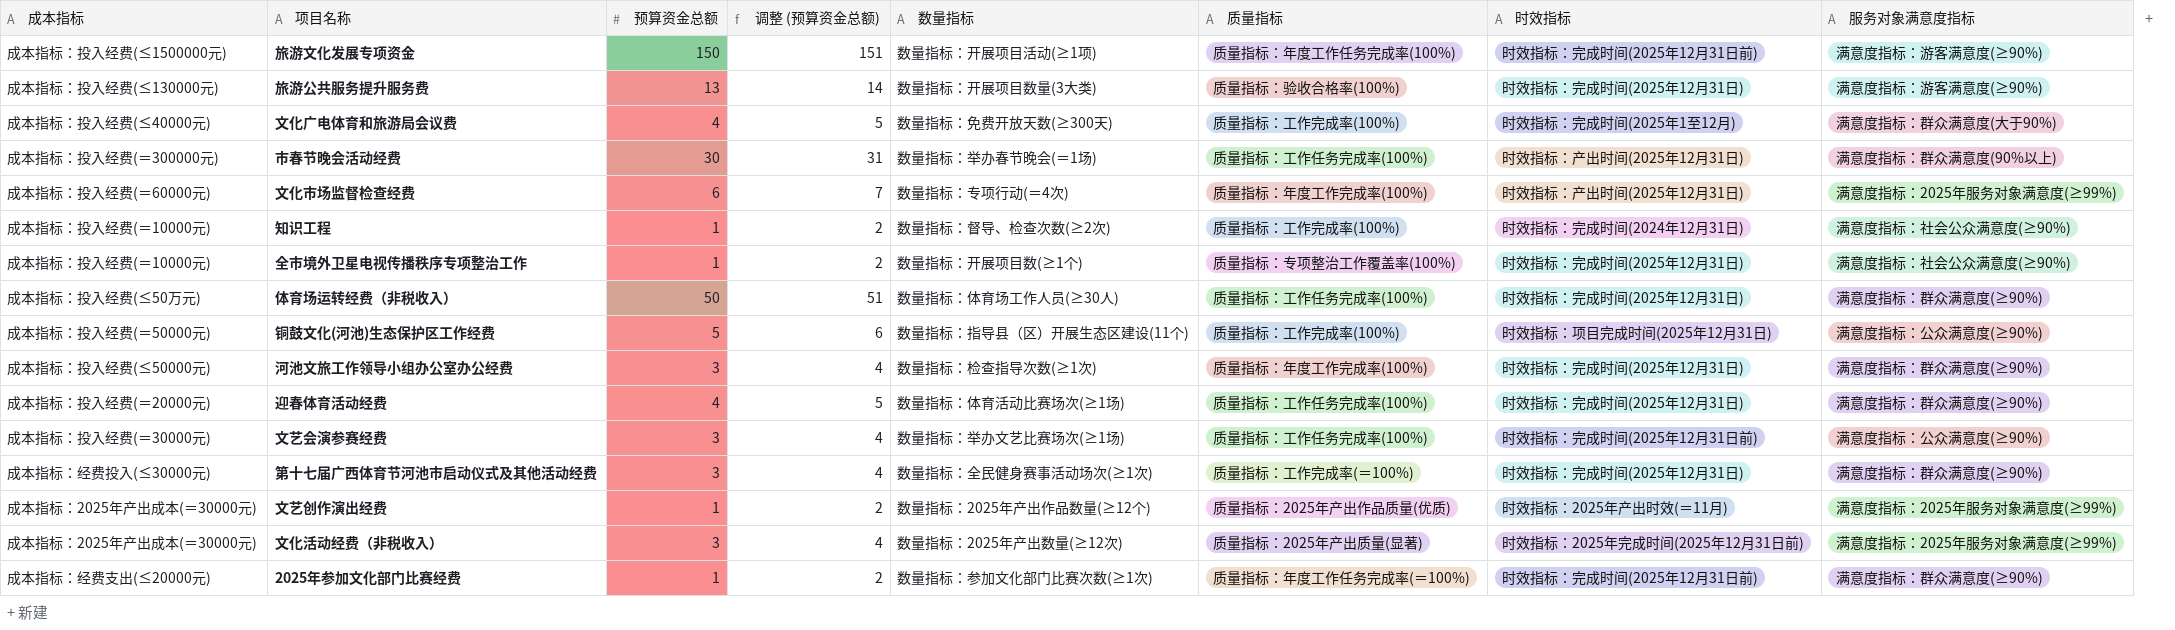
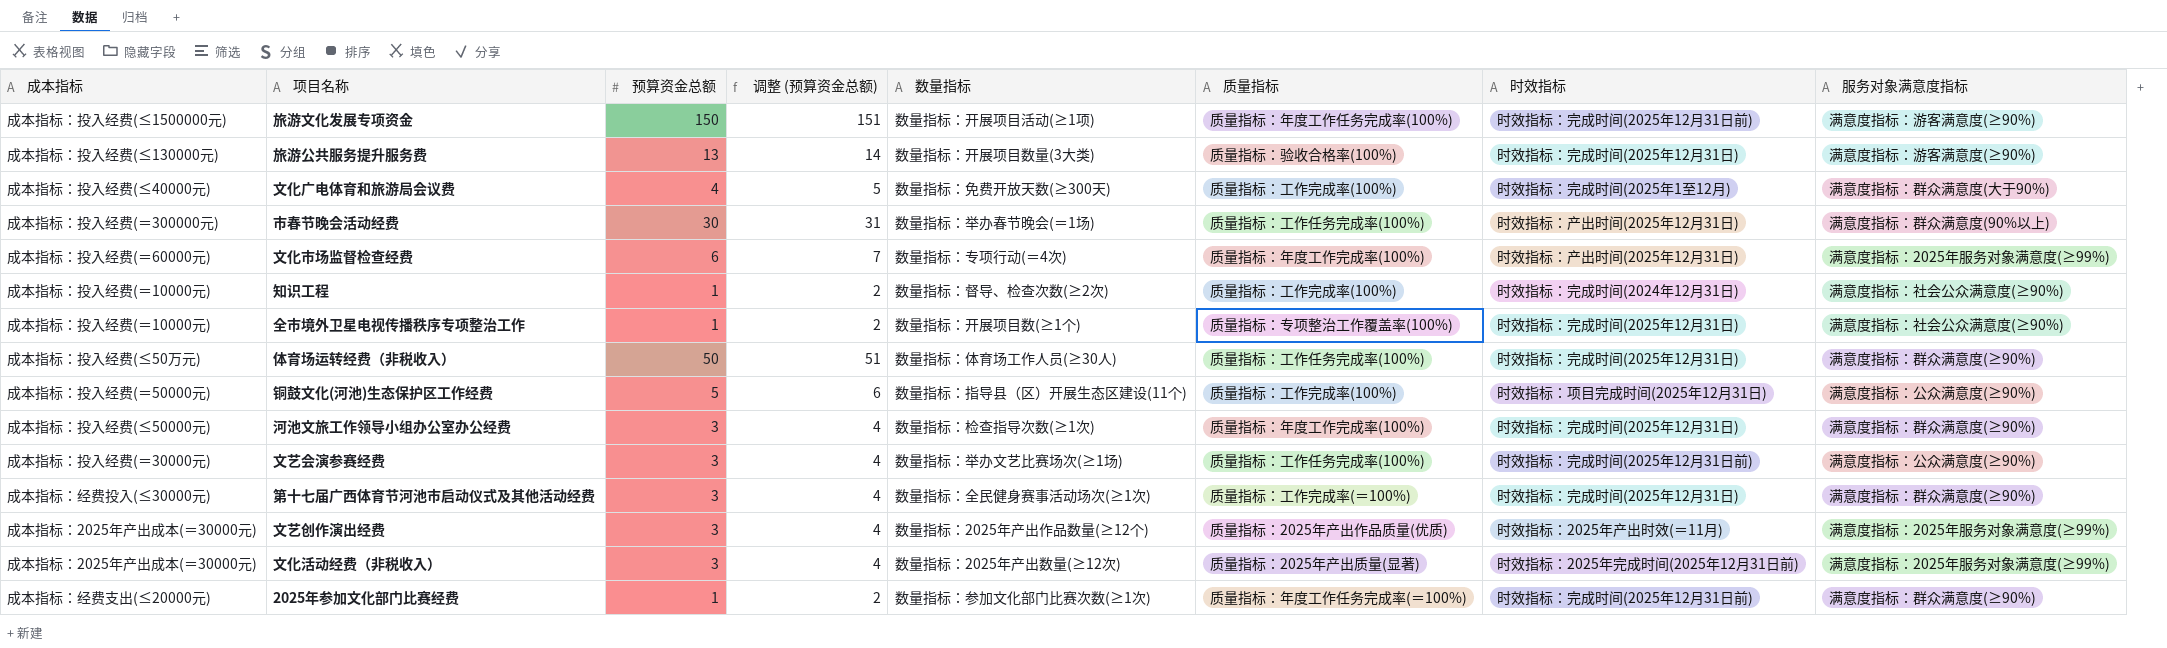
row 迎春体育活动经费: 成本指标：投入经费(＝20000元) | 4 | 5 | 数量指标：体育活动比赛场次(≥1场) | 质量指标：工作任务完成率(100%) | 时效指标：完成时间(2025年12月31日) | 满意度指标：群众满意度(≥90%) -> none
文艺创作演出经费 | 预算资金总额: 1 -> 3
文艺创作演出经费 | 调整 (预算资金总额): 2 -> 4

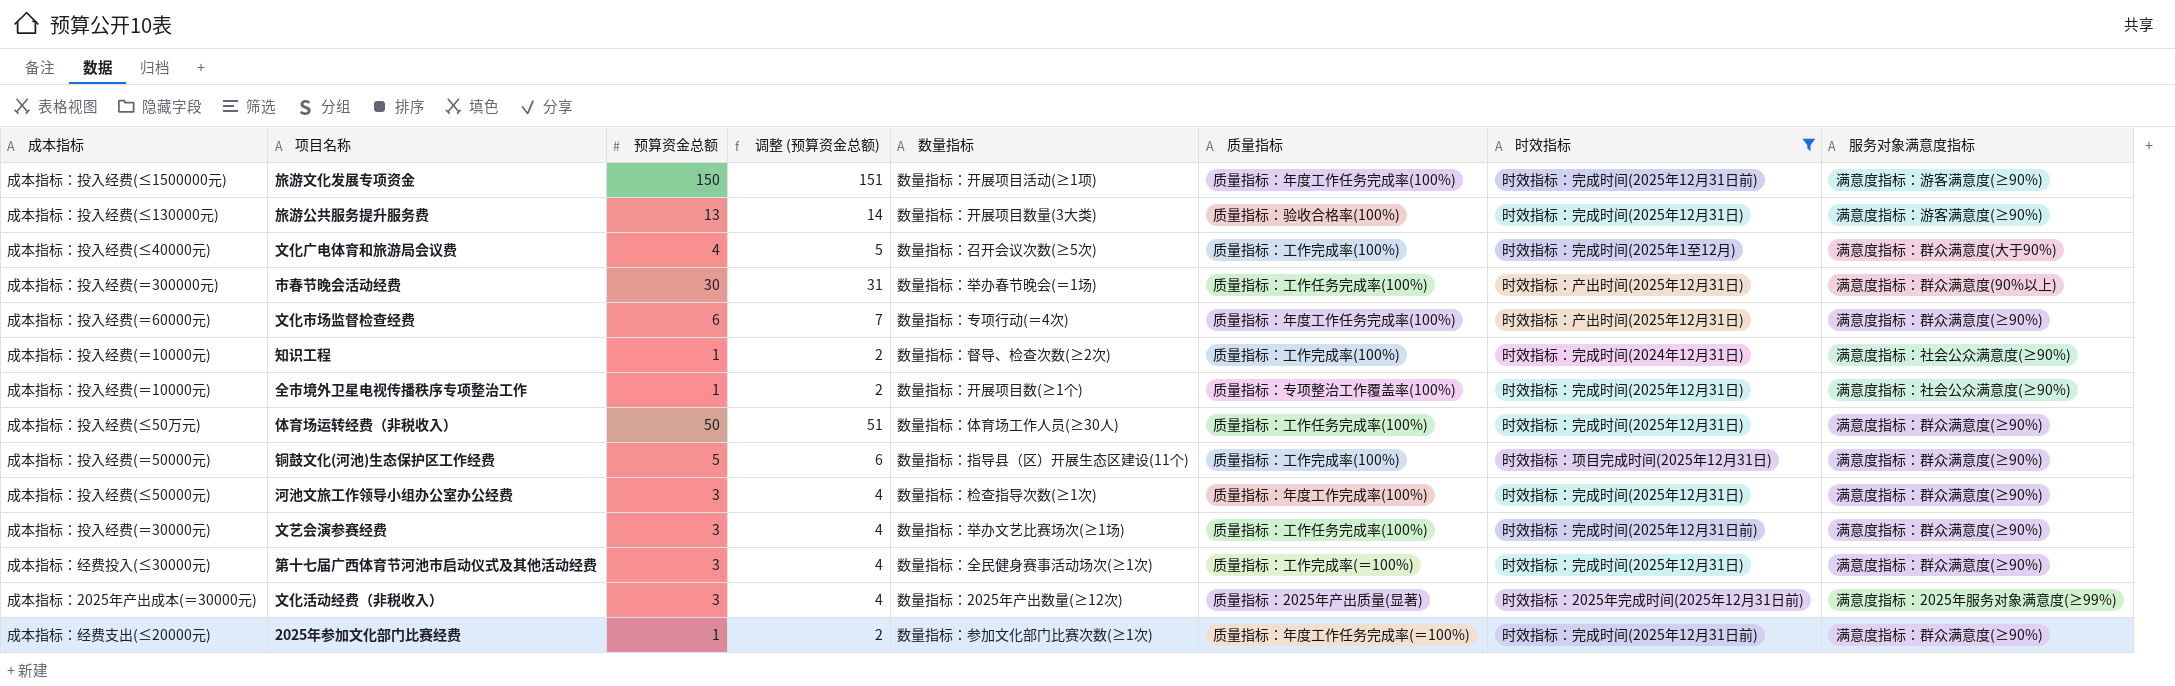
filter: none -> 时效指标 != 时效指标：2025年产出时效(＝11月)
文化广电体育和旅游局会议费 | 数量指标: 数量指标：免费开放天数(≥300天) -> 数量指标：召开会议次数(≥5次)
文化市场监督检查经费 | 质量指标: 质量指标：年度工作完成率(100%) -> 质量指标：年度工作任务完成率(100%)
文化市场监督检查经费 | 服务对象满意度指标: 满意度指标：2025年服务对象满意度(≥99%) -> 满意度指标：群众满意度(≥90%)
铜鼓文化(河池)生态保护区工作经费 | 服务对象满意度指标: 满意度指标：公众满意度(≥90%) -> 满意度指标：群众满意度(≥90%)
文艺会演参赛经费 | 服务对象满意度指标: 满意度指标：公众满意度(≥90%) -> 满意度指标：群众满意度(≥90%)

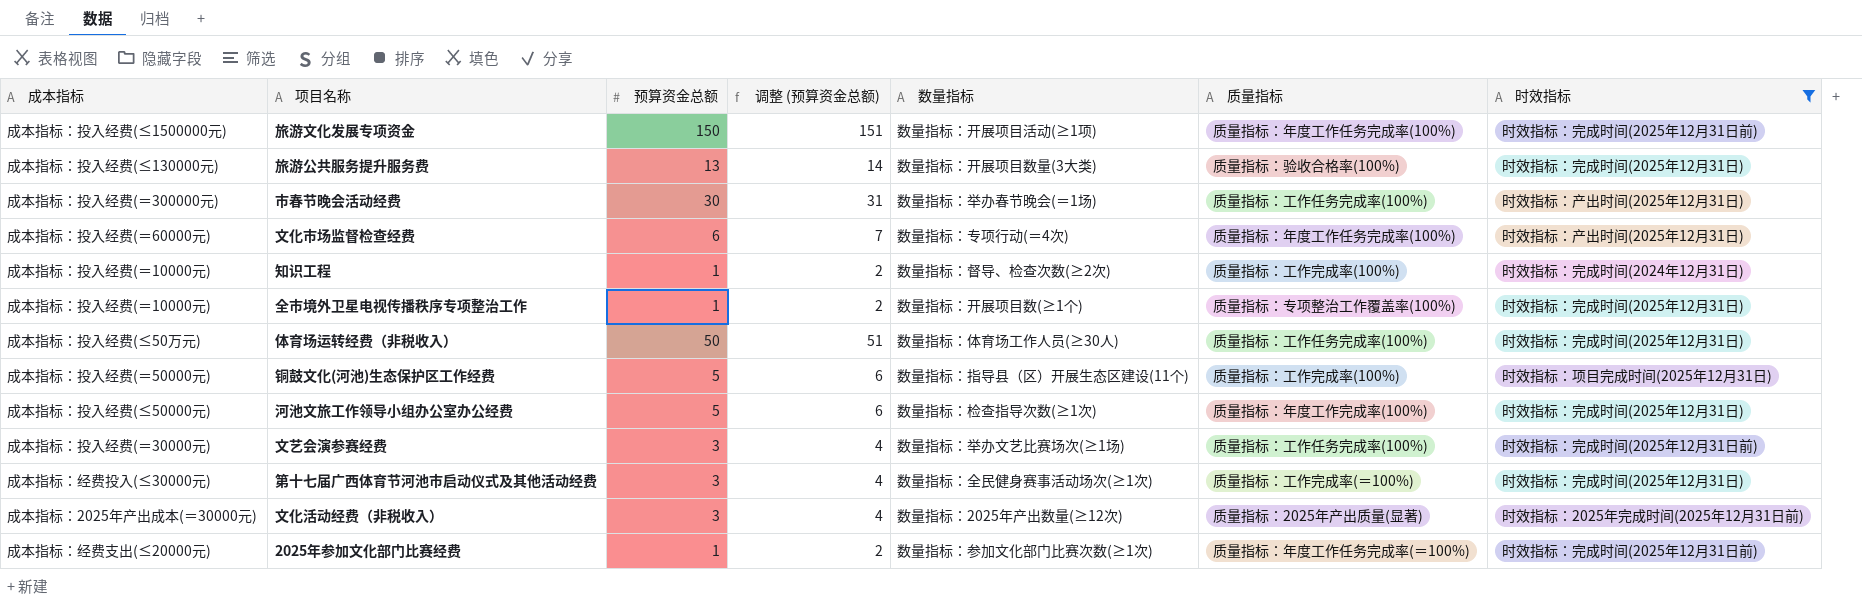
column 服务对象满意度指标 | position: 8 -> none
row 文化广电体育和旅游局会议费: 成本指标：投入经费(≤40000元) | 4 | 5 | 数量指标：召开会议次数(≥5次) | 质量指标：工作完成率(100%) | 时效指标：完成时间(2025年1至12月) | 满意度指标：群众满意度(大于90%) -> none
河池文旅工作领导小组办公室办公经费 | 预算资金总额: 3 -> 5
河池文旅工作领导小组办公室办公经费 | 调整 (预算资金总额): 4 -> 6

